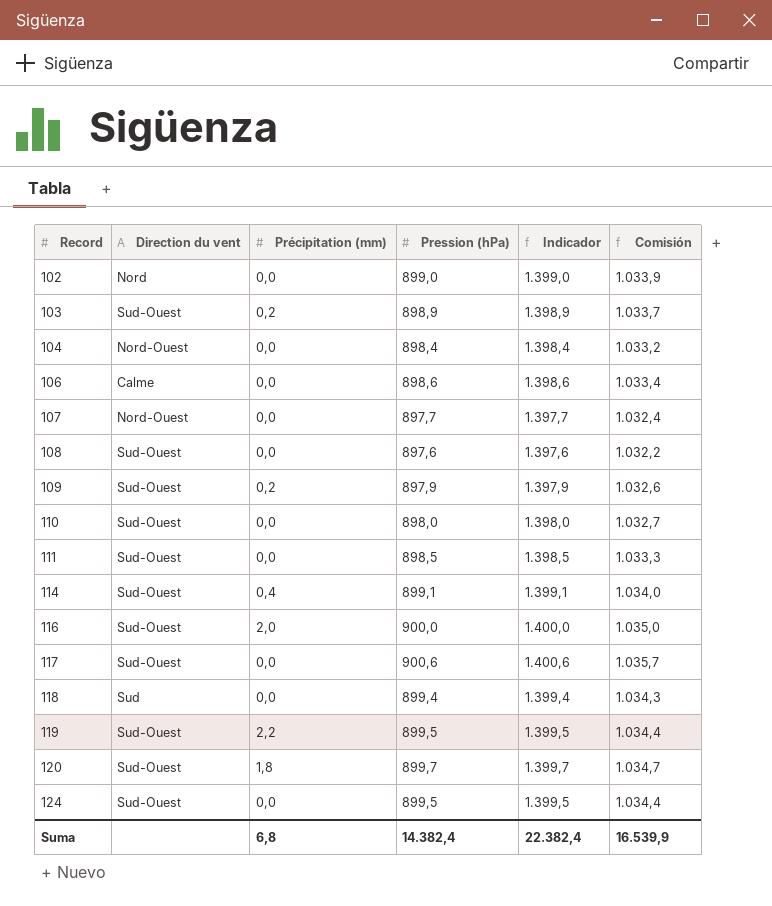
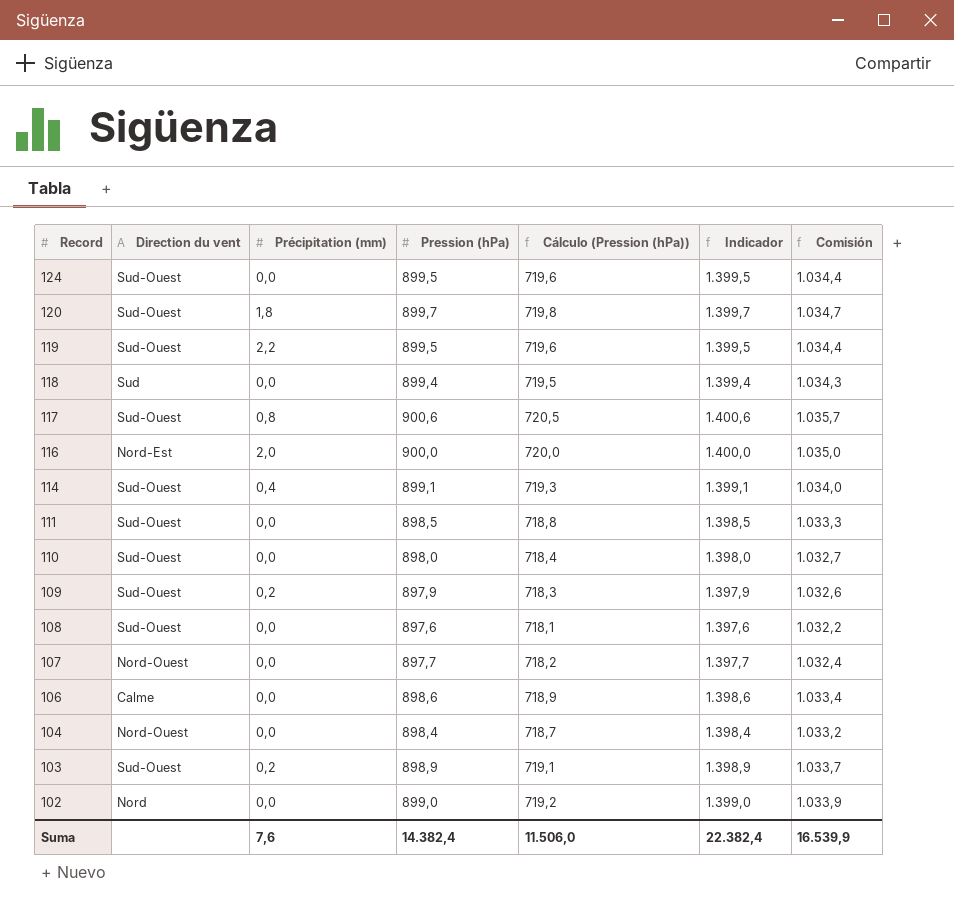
row order: Record ascending -> Record descending
column Cálculo (Pression (hPa)) | formula: none -> [Pression (hPa)] * 0,8
117 | Précipitation (mm): 0,0 -> 0,8
116 | Direction du vent: Sud-Ouest -> Nord-Est
Suma | Précipitation (mm): 6,8 -> 7,6

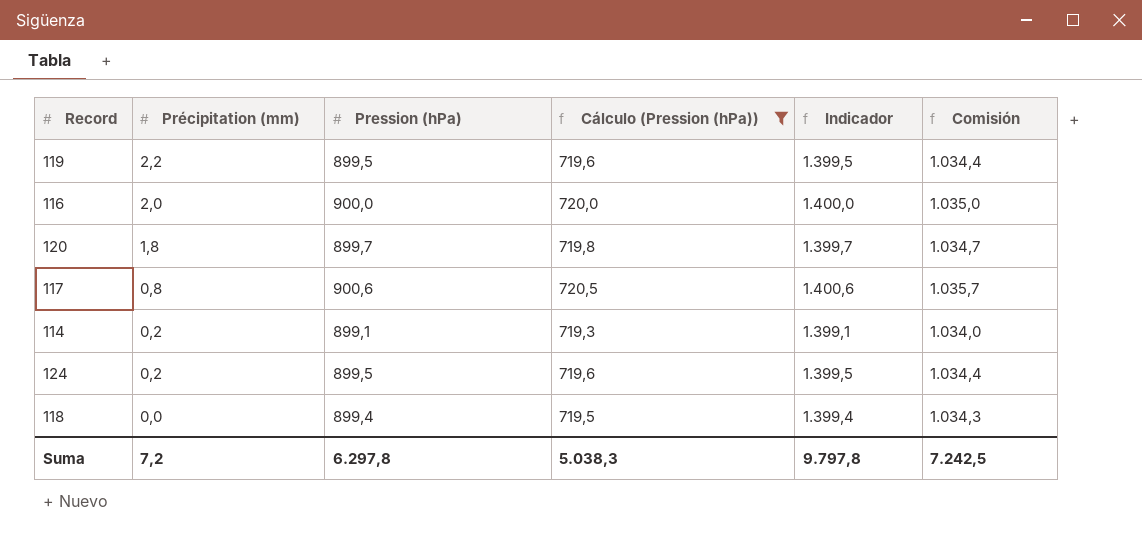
filter: none -> Cálculo (Pression (hPa)) >= 719,3
row order: Record descending -> Précipitation (mm) descending
column Direction du vent | position: 2 -> none
114 | Précipitation (mm): 0,4 -> 0,2
124 | Précipitation (mm): 0,0 -> 0,2
Suma | Précipitation (mm): 7,6 -> 7,2
Suma | Pression (hPa): 14.382,4 -> 6.297,8
Suma | Cálculo (Pression (hPa)): 11.506,0 -> 5.038,3
Suma | Indicador: 22.382,4 -> 9.797,8
Suma | Comisión: 16.539,9 -> 7.242,5

